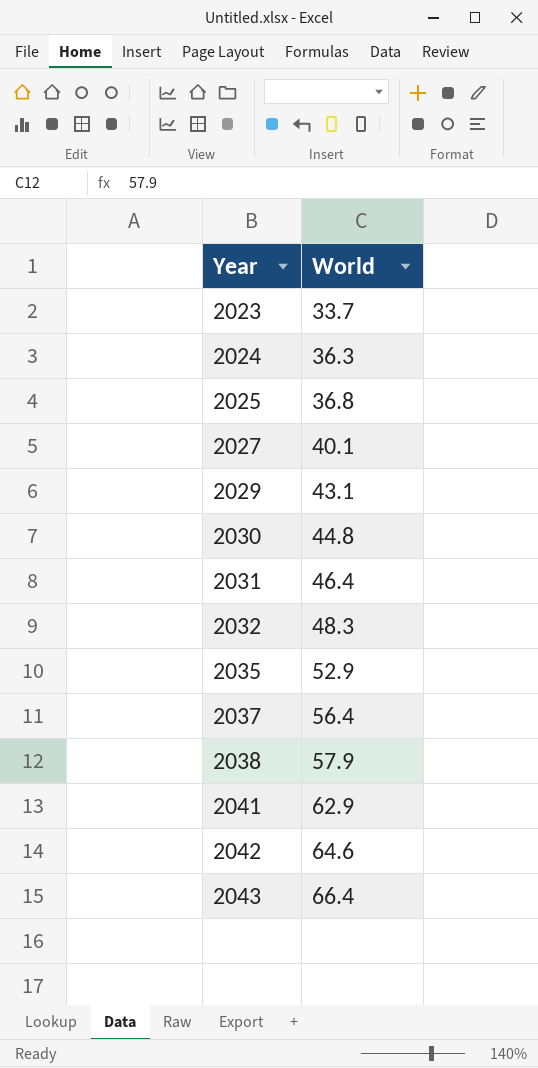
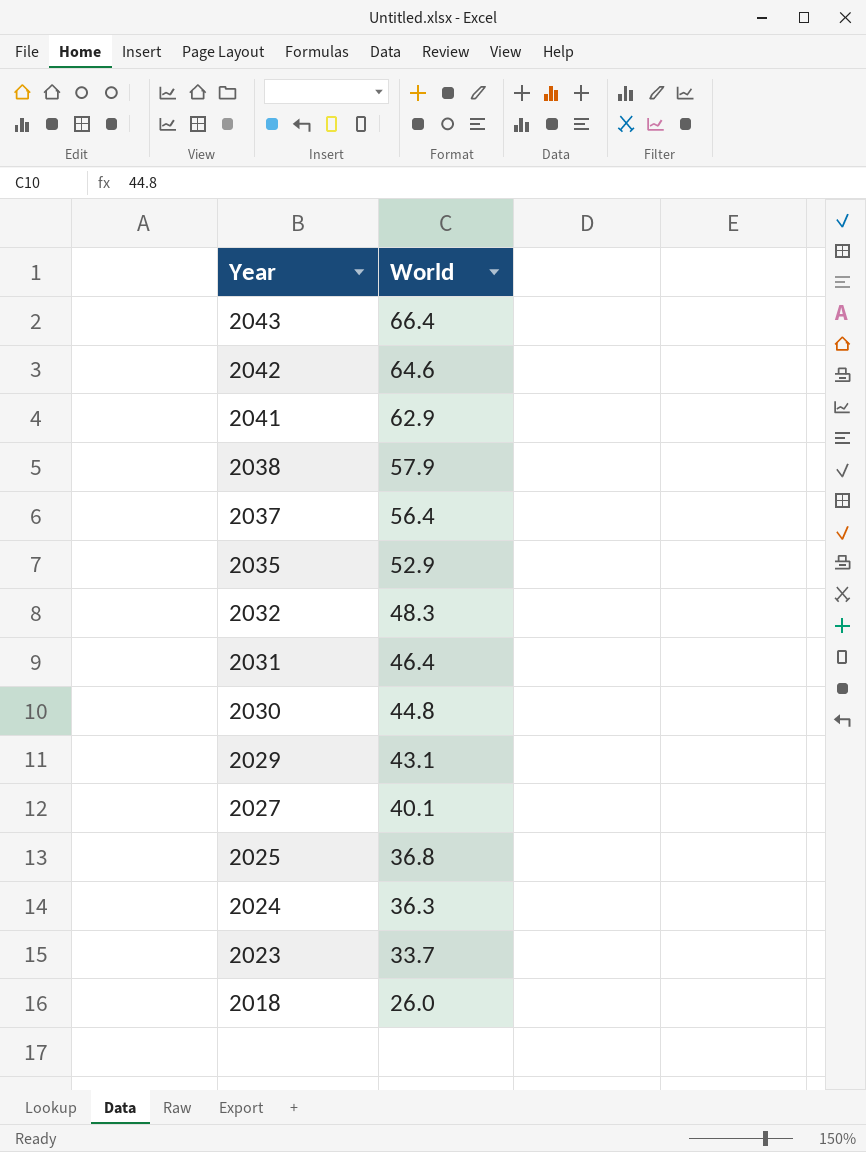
row order: Year ascending -> Year descending
row 2018: none -> 26.0

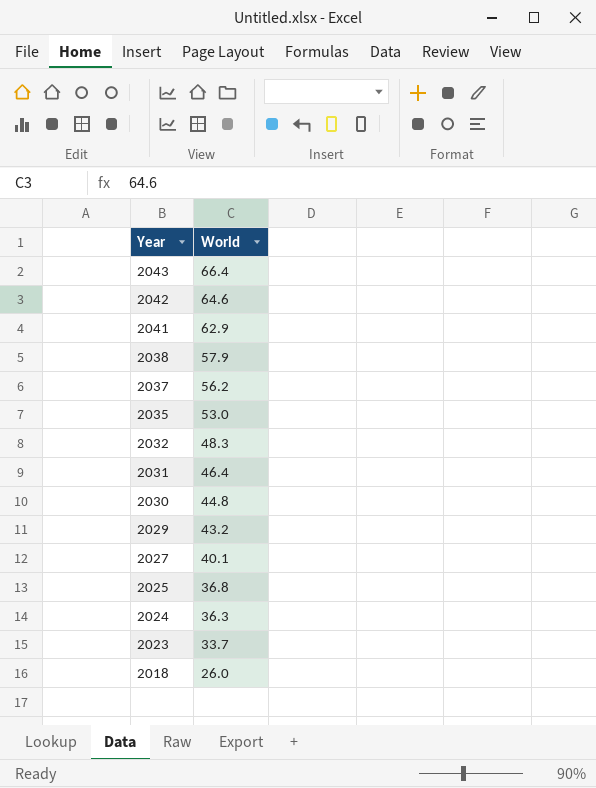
2037 | World: 56.4 -> 56.2
2035 | World: 52.9 -> 53.0
2029 | World: 43.1 -> 43.2

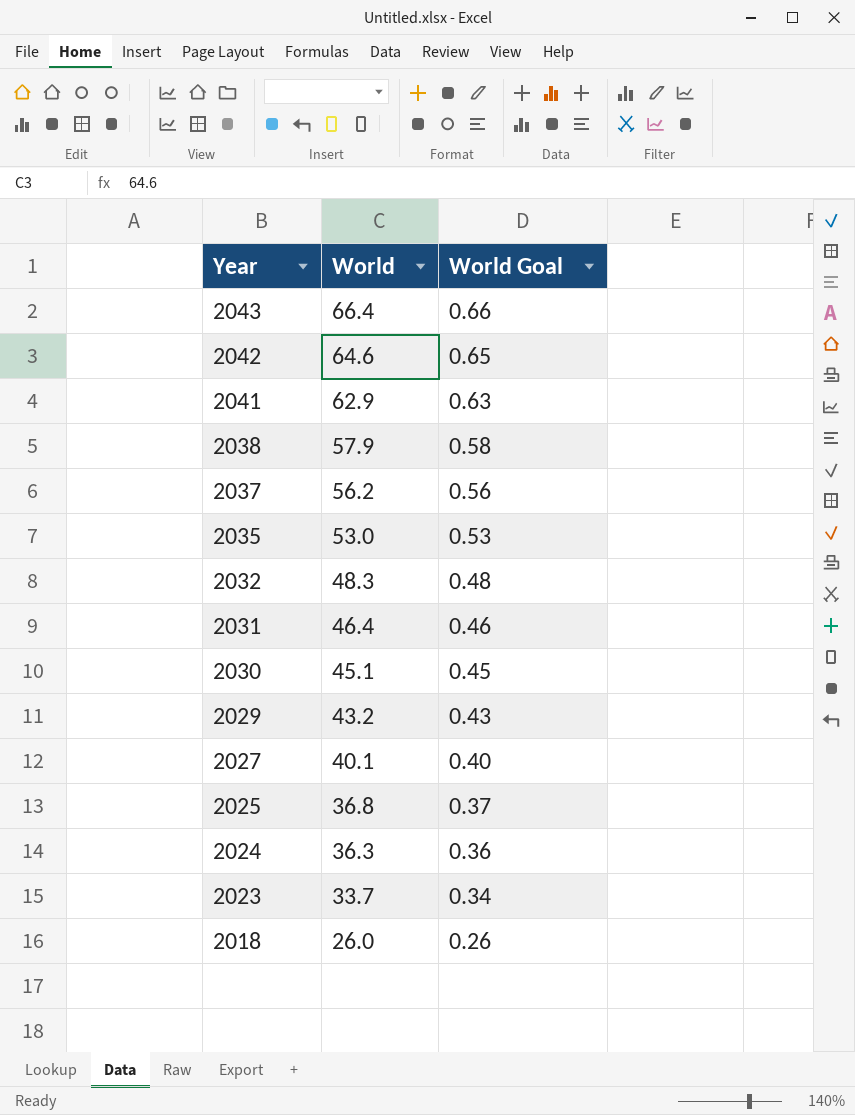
column World Goal | formula: none -> [World] * 0.01
2030 | World: 44.8 -> 45.1

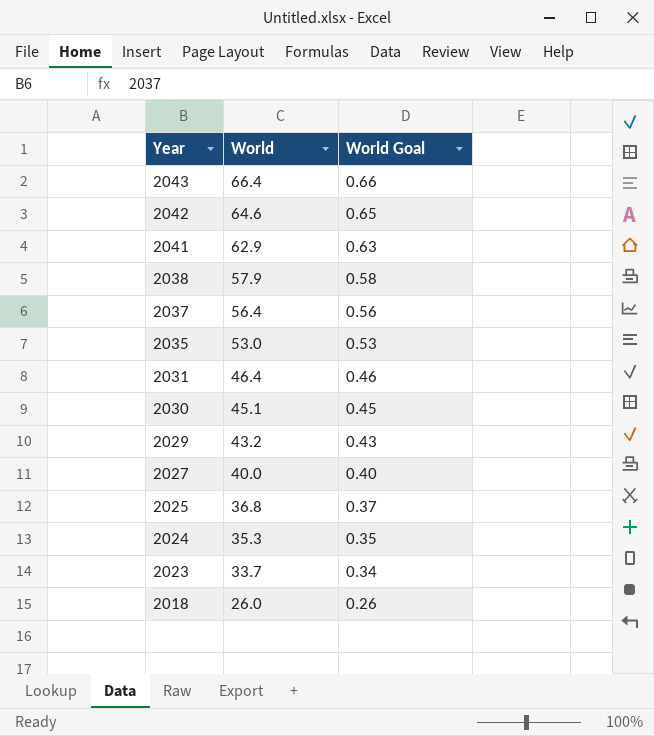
row 2032: 48.3 | 0.48 -> none
2037 | World: 56.2 -> 56.4
2027 | World: 40.1 -> 40.0
2024 | World: 36.3 -> 35.3
2024 | World Goal: 0.36 -> 0.35

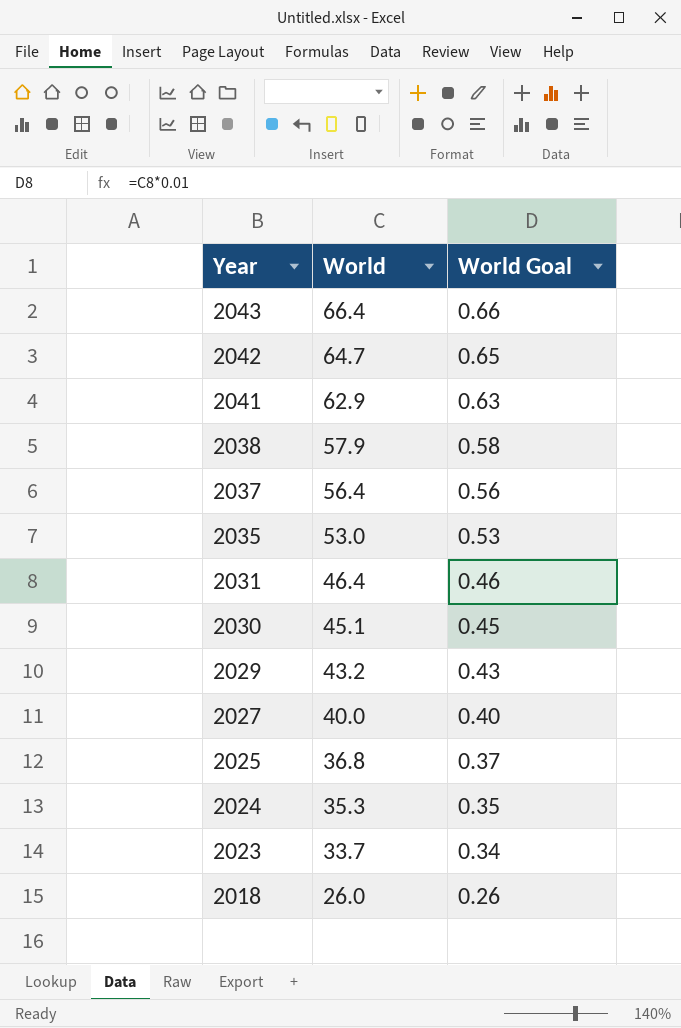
2042 | World: 64.6 -> 64.7

